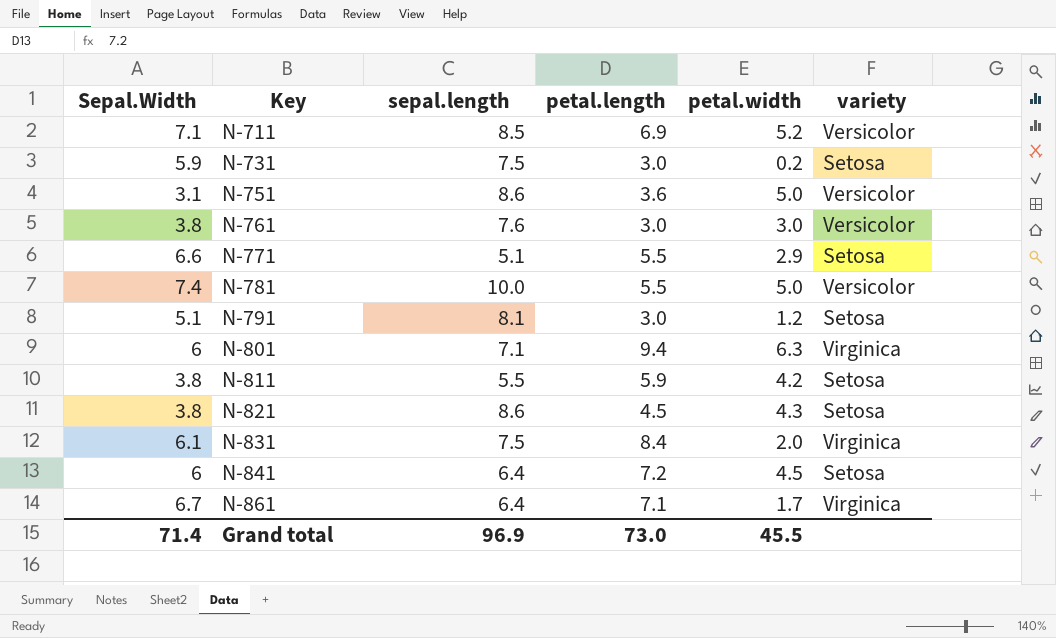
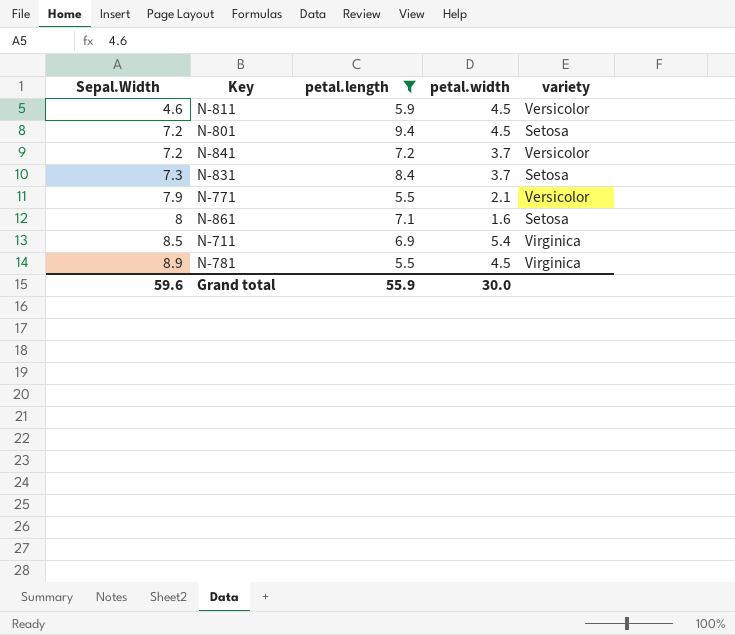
filter: none -> petal.length >= 5.5
row order: Key ascending -> Sepal.Width ascending
column sepal.length | position: 3 -> none
N-811 | Sepal.Width: 3.8 -> 4.6
N-811 | petal.width: 4.2 -> 4.5
N-811 | variety: Setosa -> Versicolor
N-801 | Sepal.Width: 6 -> 7.2
N-801 | petal.width: 6.3 -> 4.5
N-801 | variety: Virginica -> Setosa
N-841 | Sepal.Width: 6 -> 7.2
N-841 | petal.width: 4.5 -> 3.7
N-841 | variety: Setosa -> Versicolor
N-831 | Sepal.Width: 6.1 -> 7.3
N-831 | petal.width: 2.0 -> 3.7
N-831 | variety: Virginica -> Setosa
N-771 | Sepal.Width: 6.6 -> 7.9
N-771 | petal.width: 2.9 -> 2.1
N-771 | variety: Setosa -> Versicolor
N-861 | Sepal.Width: 6.7 -> 8
N-861 | petal.width: 1.7 -> 1.6
N-861 | variety: Virginica -> Setosa
N-711 | Sepal.Width: 7.1 -> 8.5
N-711 | petal.width: 5.2 -> 5.4
N-711 | variety: Versicolor -> Virginica
N-781 | Sepal.Width: 7.4 -> 8.9
N-781 | petal.width: 5.0 -> 4.5
N-781 | variety: Versicolor -> Virginica
Grand total | Sepal.Width: 71.4 -> 59.6
Grand total | petal.length: 73.0 -> 55.9
Grand total | petal.width: 45.5 -> 30.0

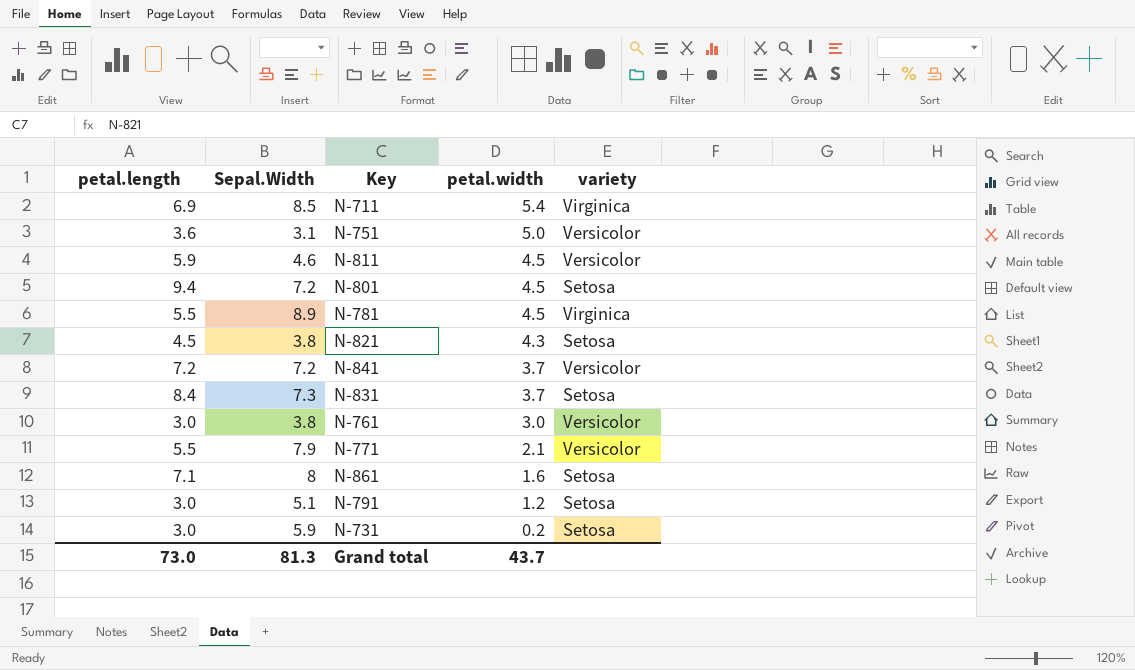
filter: petal.length >= 5.5 -> none
row order: Sepal.Width ascending -> petal.width descending
column petal.length | position: 3 -> 1
Grand total | petal.length: 55.9 -> 73.0
Grand total | Sepal.Width: 59.6 -> 81.3
Grand total | petal.width: 30.0 -> 43.7

